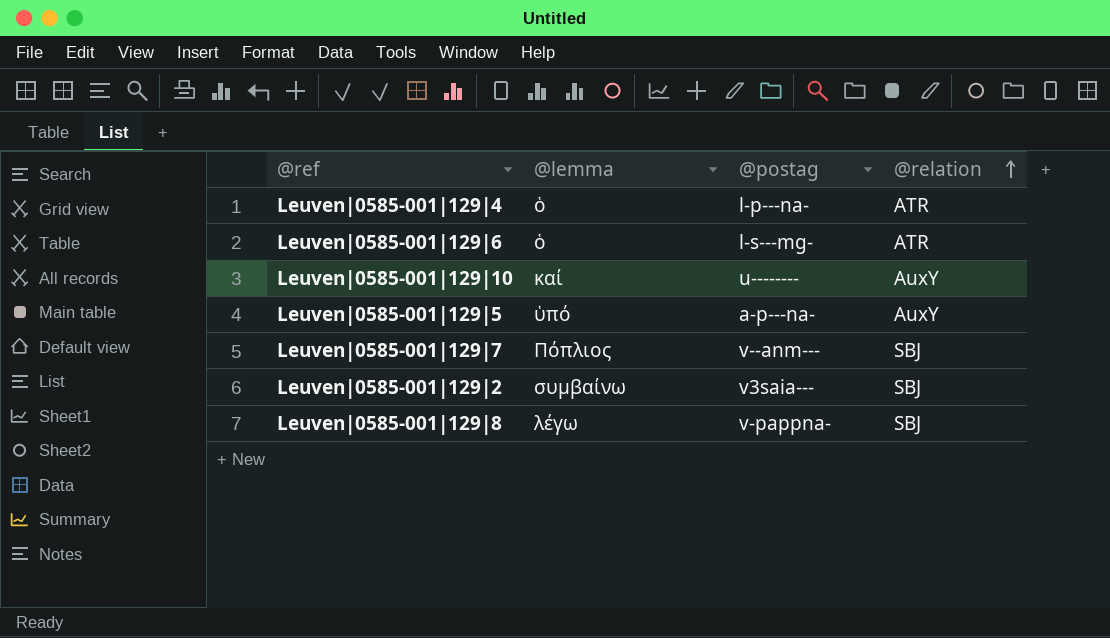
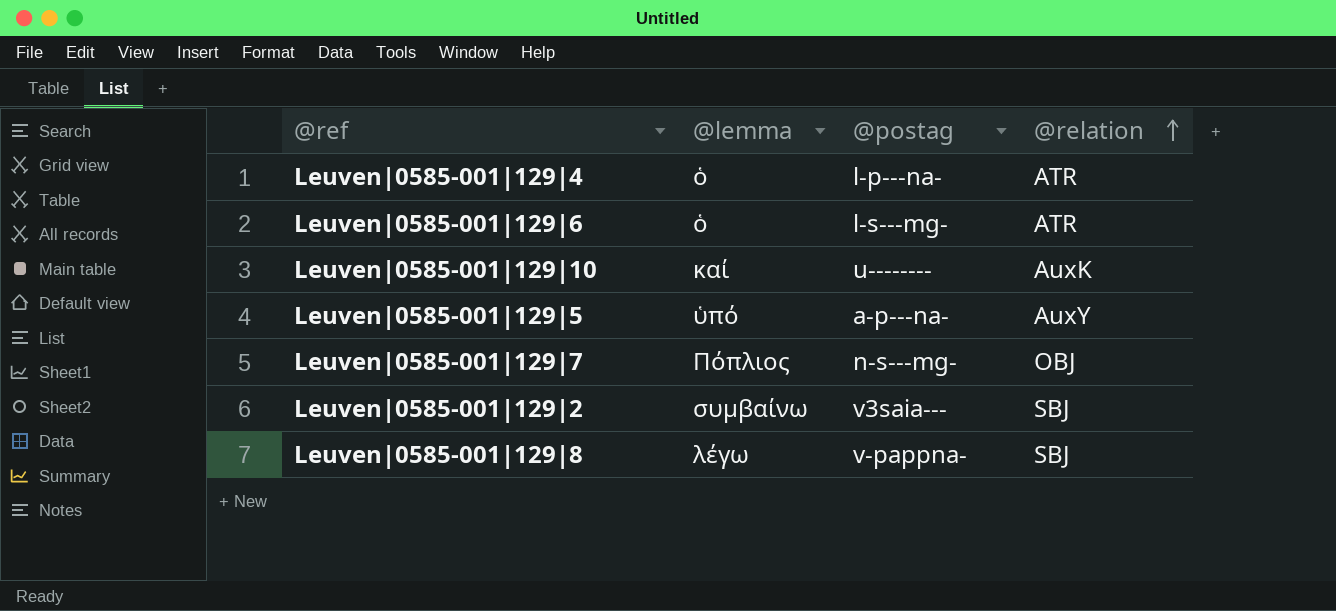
Leuven|0585-001|129|10 | @relation: AuxY -> AuxK
Leuven|0585-001|129|7 | @postag: v--anm--- -> n-s---mg-
Leuven|0585-001|129|7 | @relation: SBJ -> OBJ

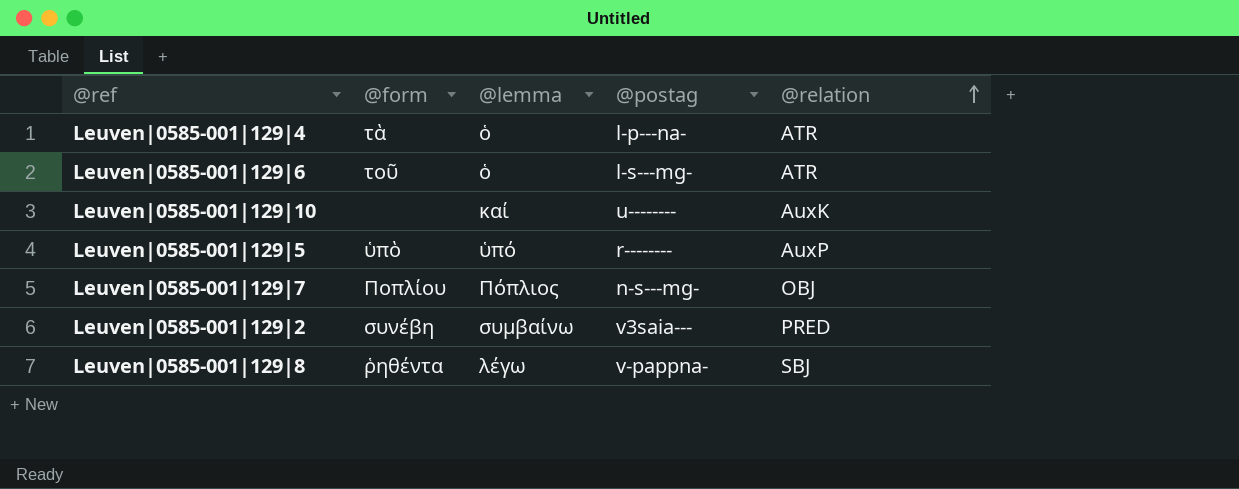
column @form | position: none -> 2
Leuven|0585-001|129|5 | @postag: a-p---na- -> r--------
Leuven|0585-001|129|5 | @relation: AuxY -> AuxP
Leuven|0585-001|129|2 | @relation: SBJ -> PRED

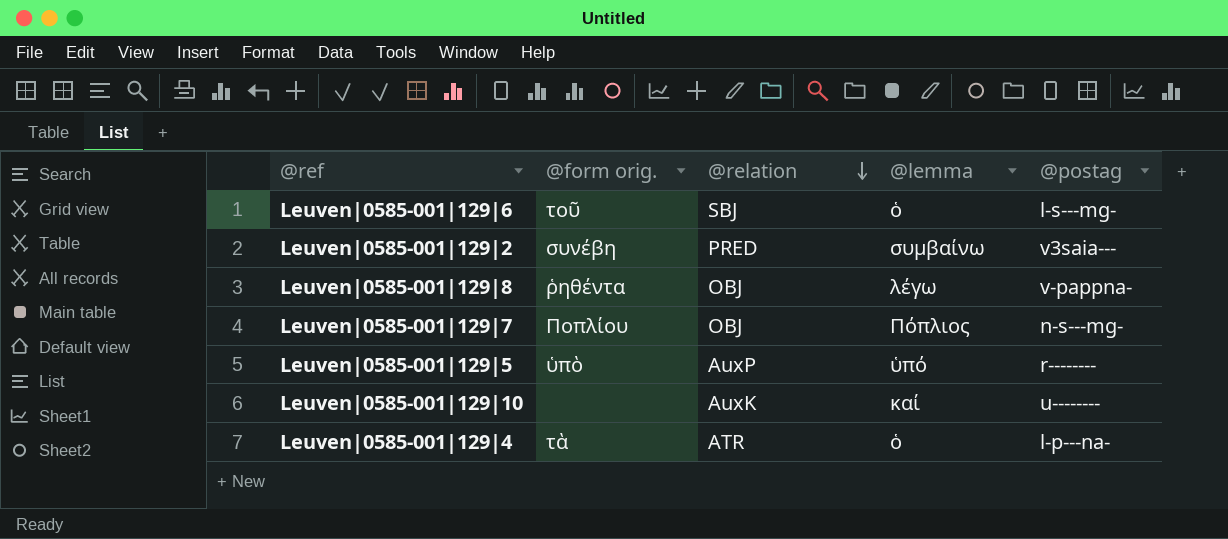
row order: @relation ascending -> @relation descending
column name: @form -> @form orig.
column @relation | position: 5 -> 3
Leuven|0585-001|129|6 | @relation: ATR -> SBJ
Leuven|0585-001|129|8 | @relation: SBJ -> OBJ

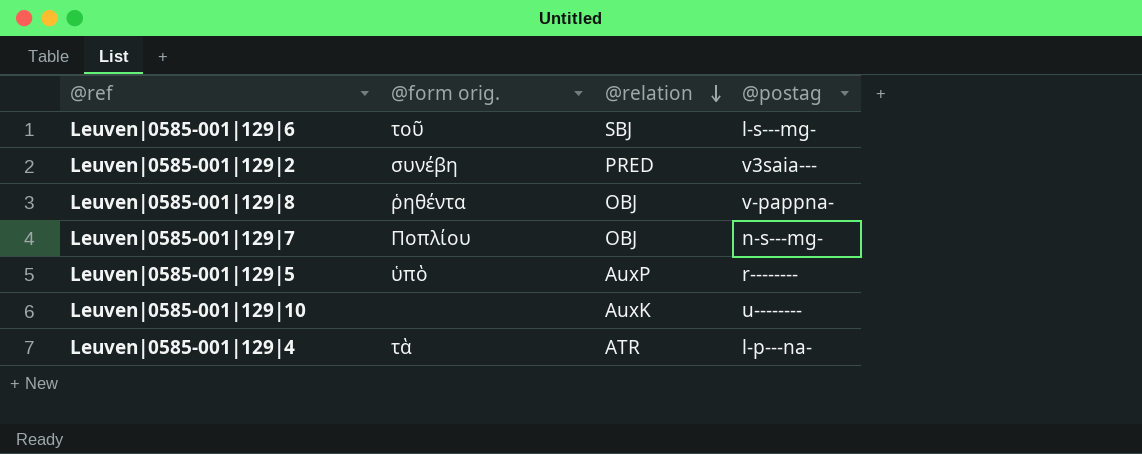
column @lemma | position: 4 -> none

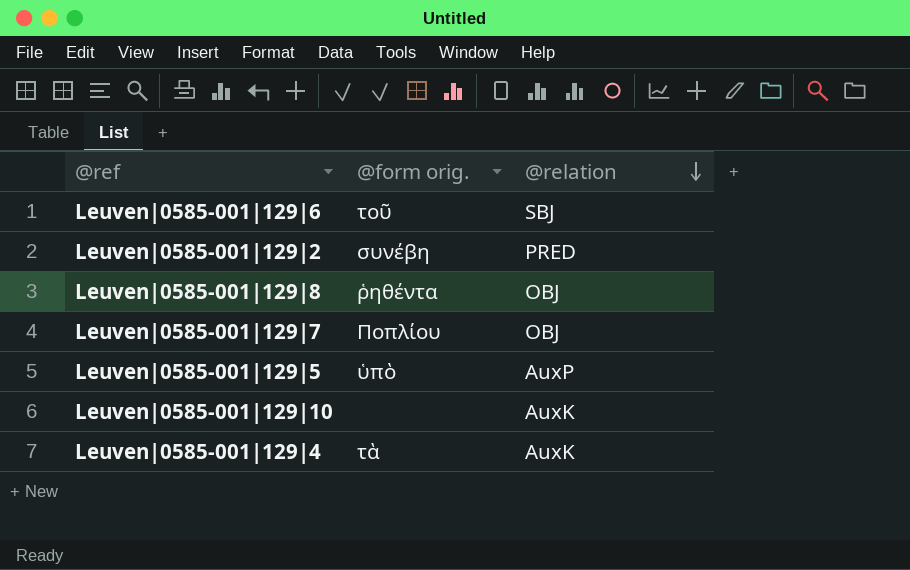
column @postag | position: 4 -> none
Leuven|0585-001|129|4 | @relation: ATR -> AuxK

